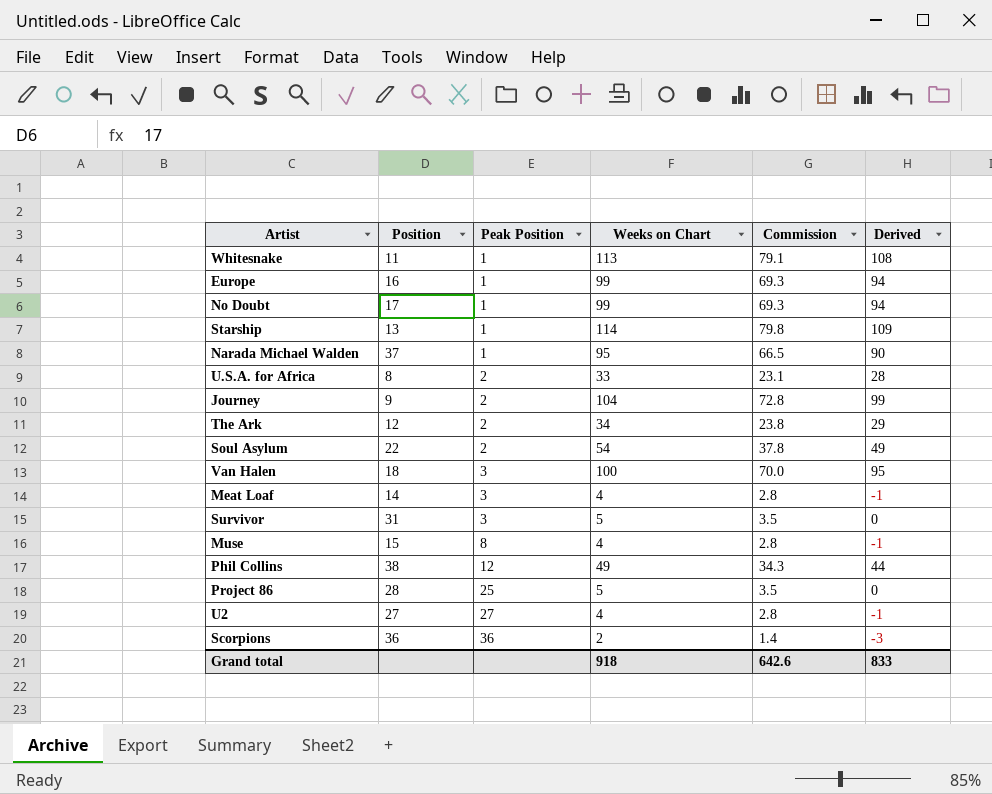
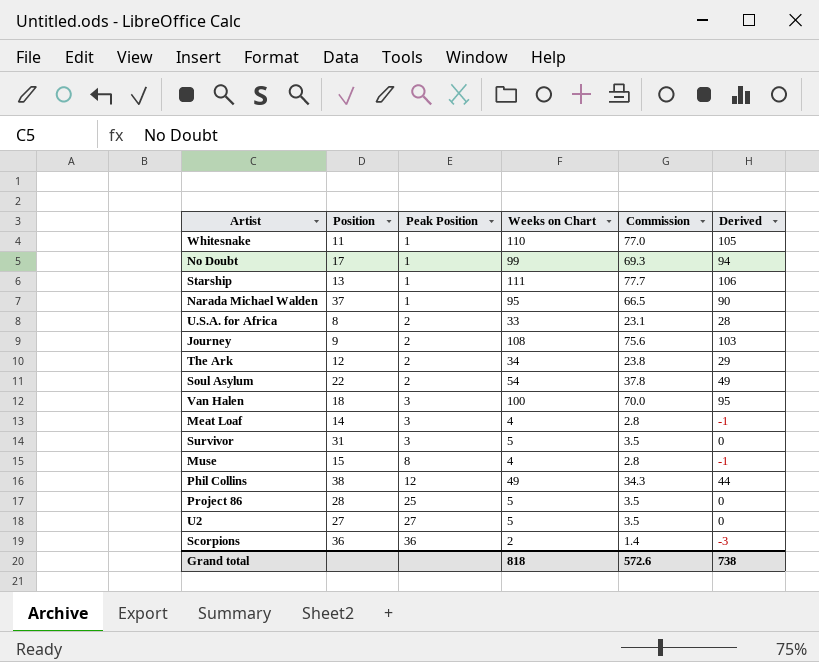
row Europe: 16 | 1 | 99 | 69.3 | 94 -> none
Whitesnake | Weeks on Chart: 113 -> 110
Whitesnake | Commission: 79.1 -> 77.0
Whitesnake | Derived: 108 -> 105
Starship | Weeks on Chart: 114 -> 111
Starship | Commission: 79.8 -> 77.7
Starship | Derived: 109 -> 106
Journey | Weeks on Chart: 104 -> 108
Journey | Commission: 72.8 -> 75.6
Journey | Derived: 99 -> 103
U2 | Weeks on Chart: 4 -> 5
U2 | Commission: 2.8 -> 3.5
U2 | Derived: -1 -> 0
Grand total | Weeks on Chart: 918 -> 818
Grand total | Commission: 642.6 -> 572.6
Grand total | Derived: 833 -> 738

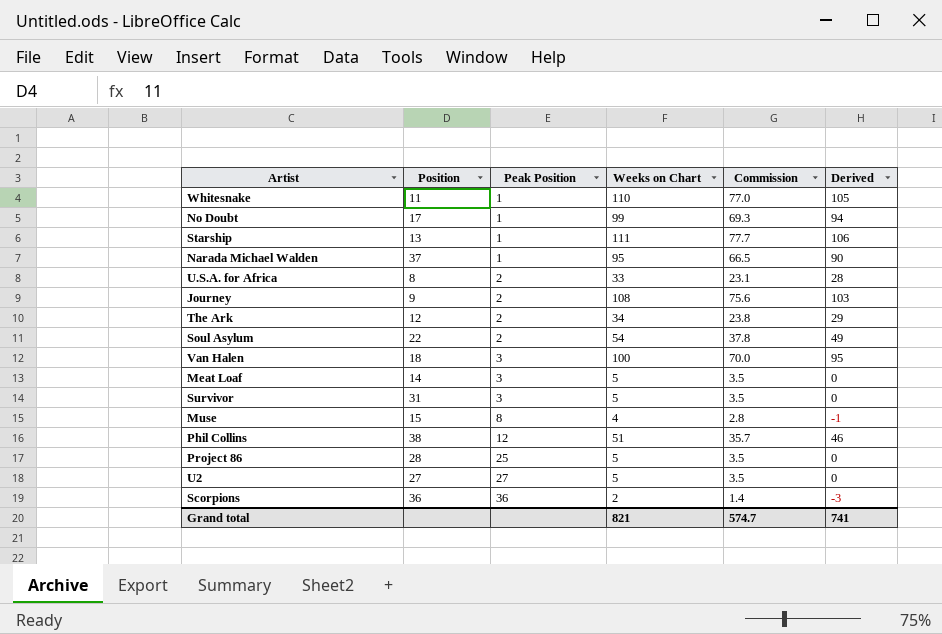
Meat Loaf | Weeks on Chart: 4 -> 5
Meat Loaf | Commission: 2.8 -> 3.5
Meat Loaf | Derived: -1 -> 0
Phil Collins | Weeks on Chart: 49 -> 51
Phil Collins | Commission: 34.3 -> 35.7
Phil Collins | Derived: 44 -> 46
Grand total | Weeks on Chart: 818 -> 821
Grand total | Commission: 572.6 -> 574.7
Grand total | Derived: 738 -> 741

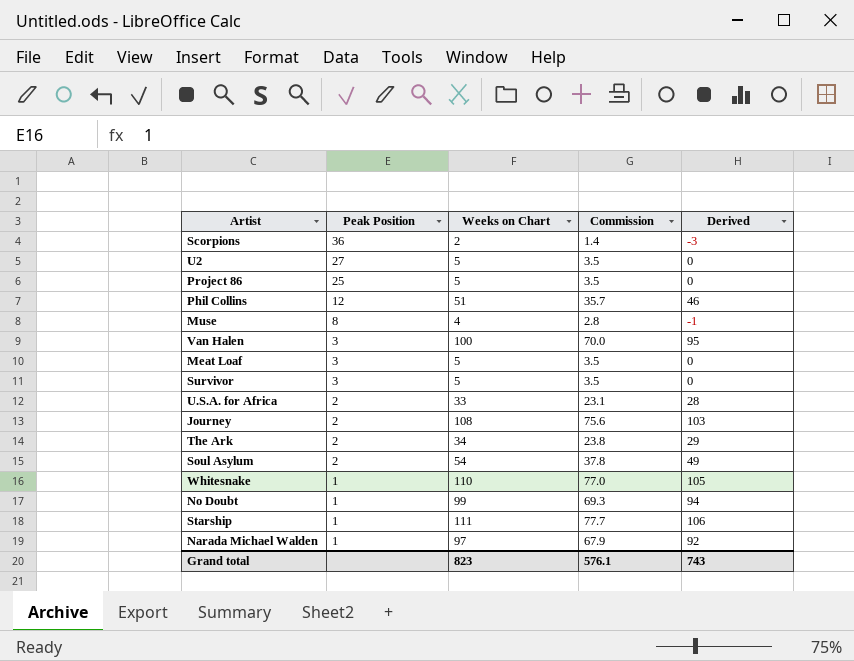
row order: Peak Position ascending -> Peak Position descending
column Position | position: 2 -> none
Narada Michael Walden | Weeks on Chart: 95 -> 97
Narada Michael Walden | Commission: 66.5 -> 67.9
Narada Michael Walden | Derived: 90 -> 92
Grand total | Weeks on Chart: 821 -> 823
Grand total | Commission: 574.7 -> 576.1
Grand total | Derived: 741 -> 743

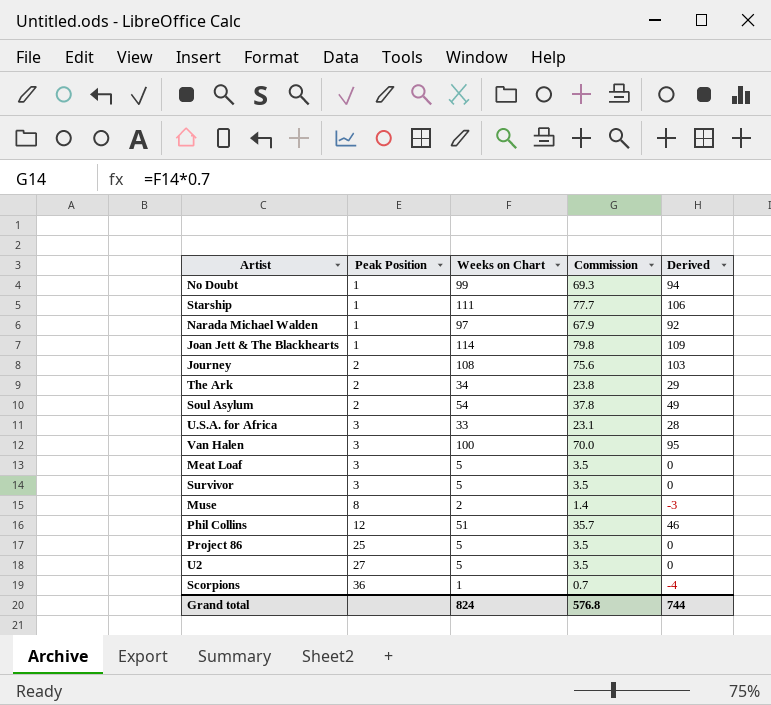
row order: Peak Position descending -> Peak Position ascending
row Whitesnake: 1 | 110 | 77.0 | 105 -> none
row Joan Jett & The Blackhearts: none -> 1 | 114 | 79.8 | 109
U.S.A. for Africa | Peak Position: 2 -> 3
Muse | Weeks on Chart: 4 -> 2
Muse | Commission: 2.8 -> 1.4
Muse | Derived: -1 -> -3
Scorpions | Weeks on Chart: 2 -> 1
Scorpions | Commission: 1.4 -> 0.7
Scorpions | Derived: -3 -> -4
Grand total | Weeks on Chart: 823 -> 824
Grand total | Commission: 576.1 -> 576.8
Grand total | Derived: 743 -> 744

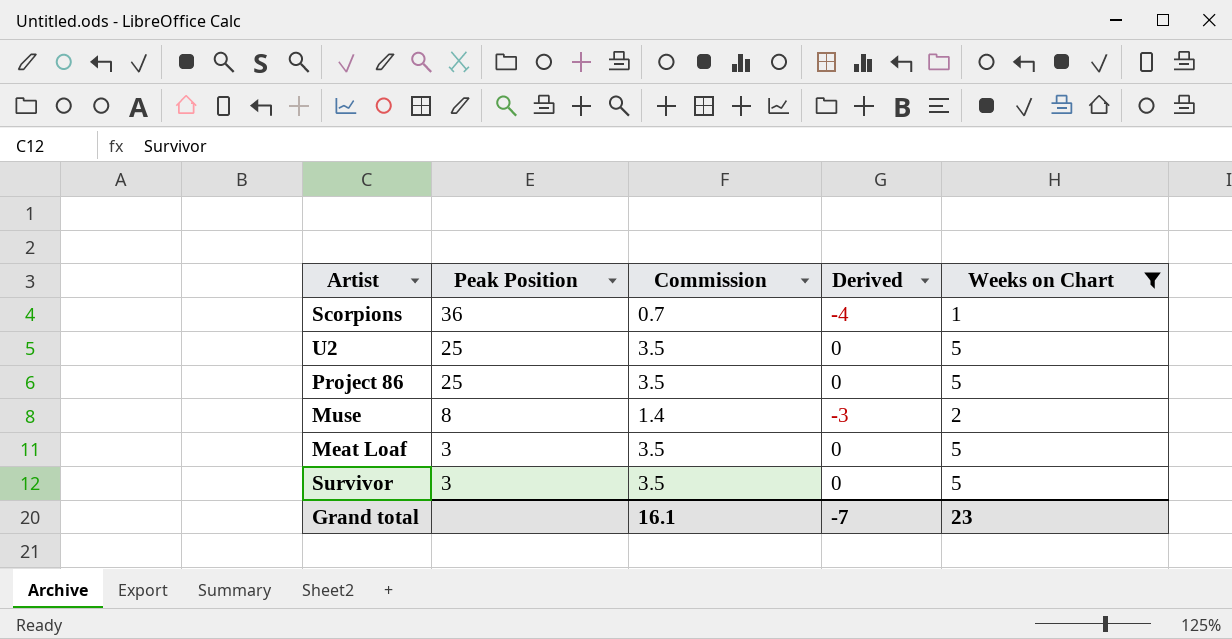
filter: none -> Weeks on Chart <= 5
row order: Peak Position ascending -> Peak Position descending
column Weeks on Chart | position: 3 -> 5
U2 | Peak Position: 27 -> 25
Grand total | Commission: 576.8 -> 16.1
Grand total | Derived: 744 -> -7
Grand total | Weeks on Chart: 824 -> 23

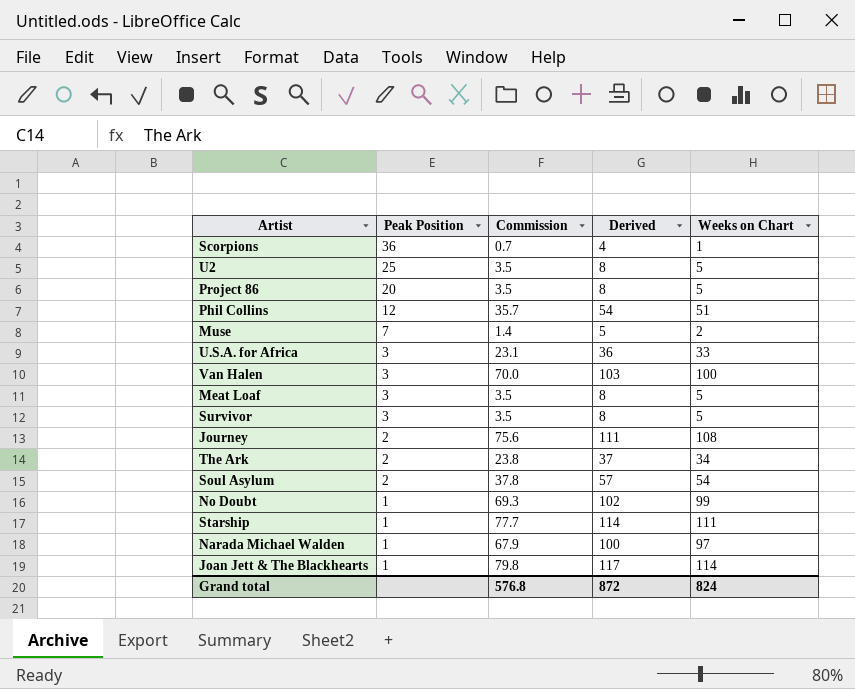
filter: Weeks on Chart <= 5 -> none
column Derived | formula: [Weeks on Chart] - 5 -> [Weeks on Chart] + 3
Project 86 | Peak Position: 25 -> 20
Muse | Peak Position: 8 -> 7
Grand total | Commission: 16.1 -> 576.8
Grand total | Derived: -7 -> 872
Grand total | Weeks on Chart: 23 -> 824

